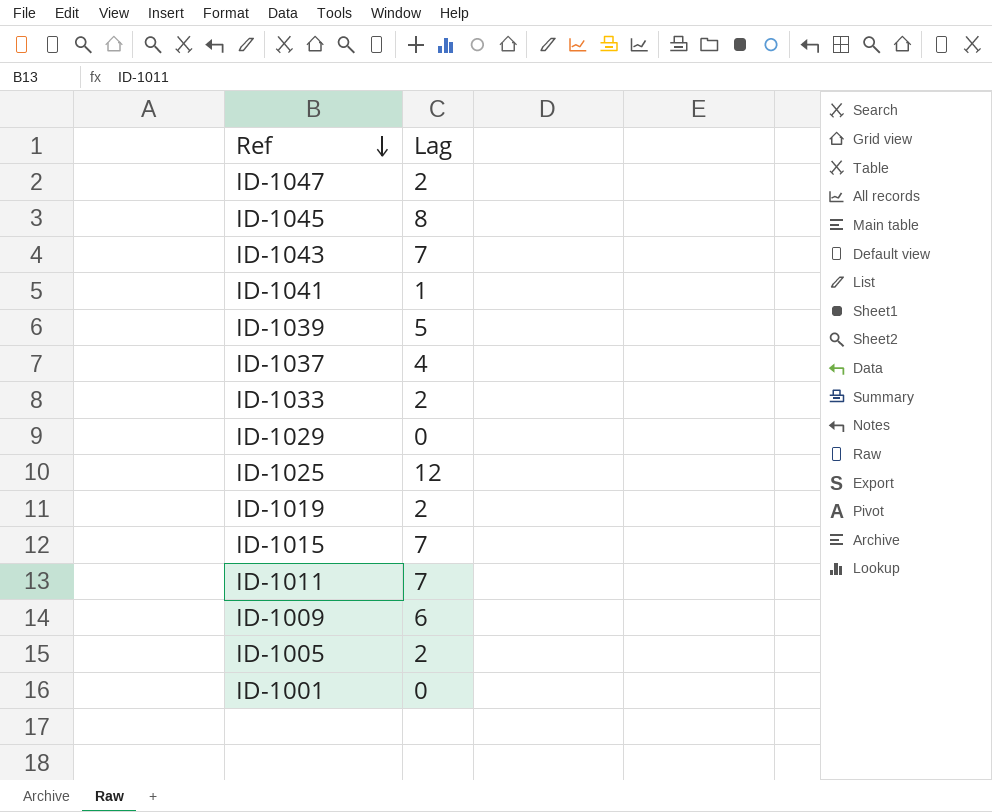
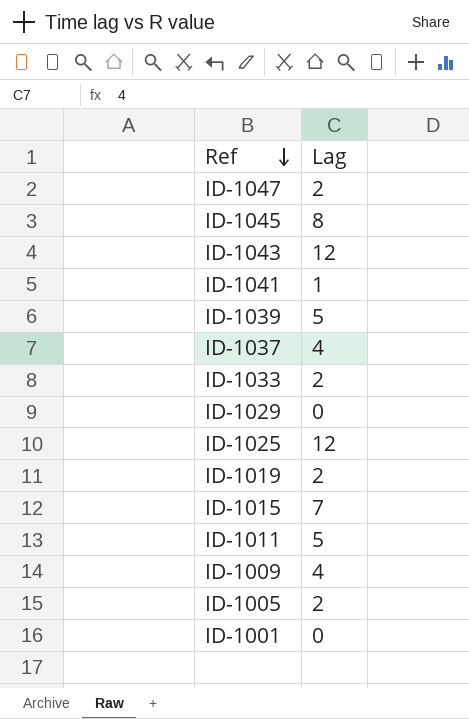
ID-1043 | Lag: 7 -> 12
ID-1011 | Lag: 7 -> 5
ID-1009 | Lag: 6 -> 4

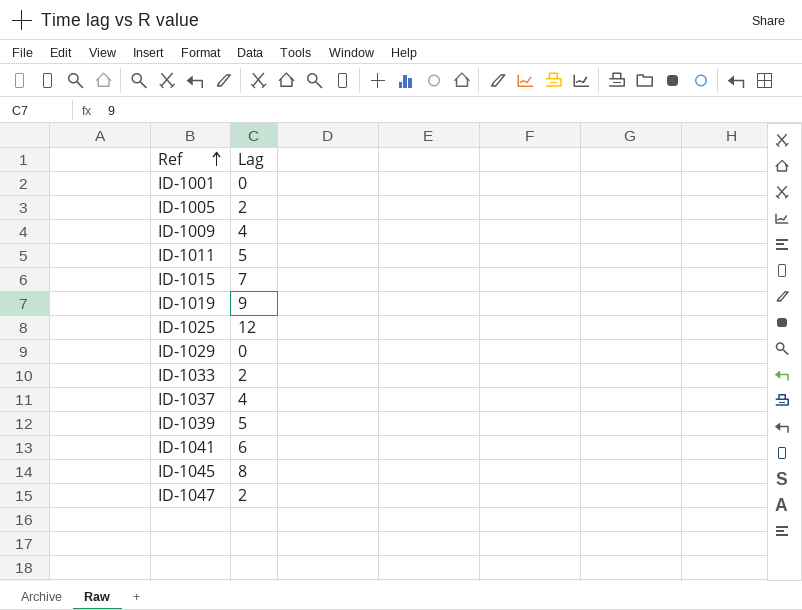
row order: Ref descending -> Ref ascending
row ID-1043: 12 -> none
ID-1019 | Lag: 2 -> 9
ID-1041 | Lag: 1 -> 6

